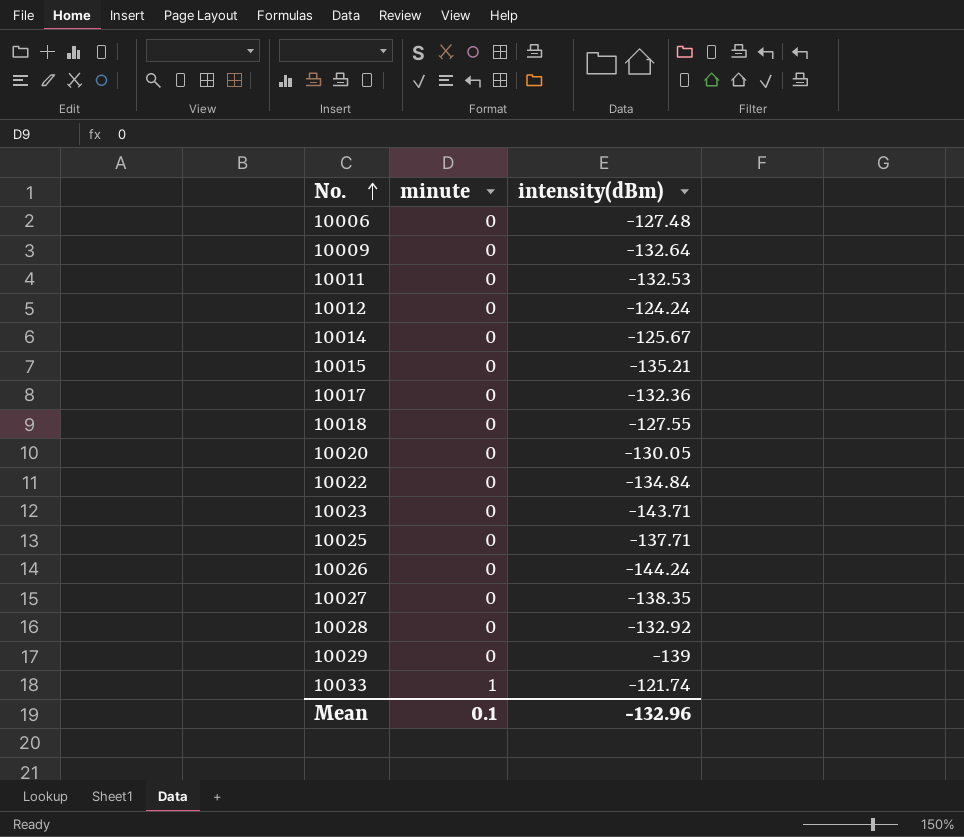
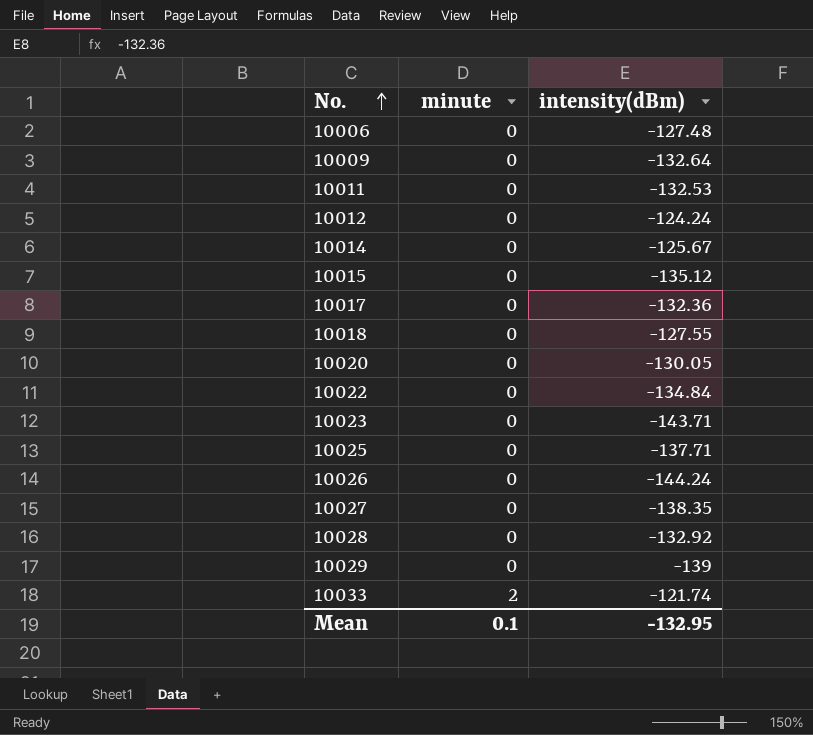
10015 | intensity(dBm): -135.21 -> -135.12
10033 | minute: 1 -> 2
Mean | intensity(dBm): -132.96 -> -132.95

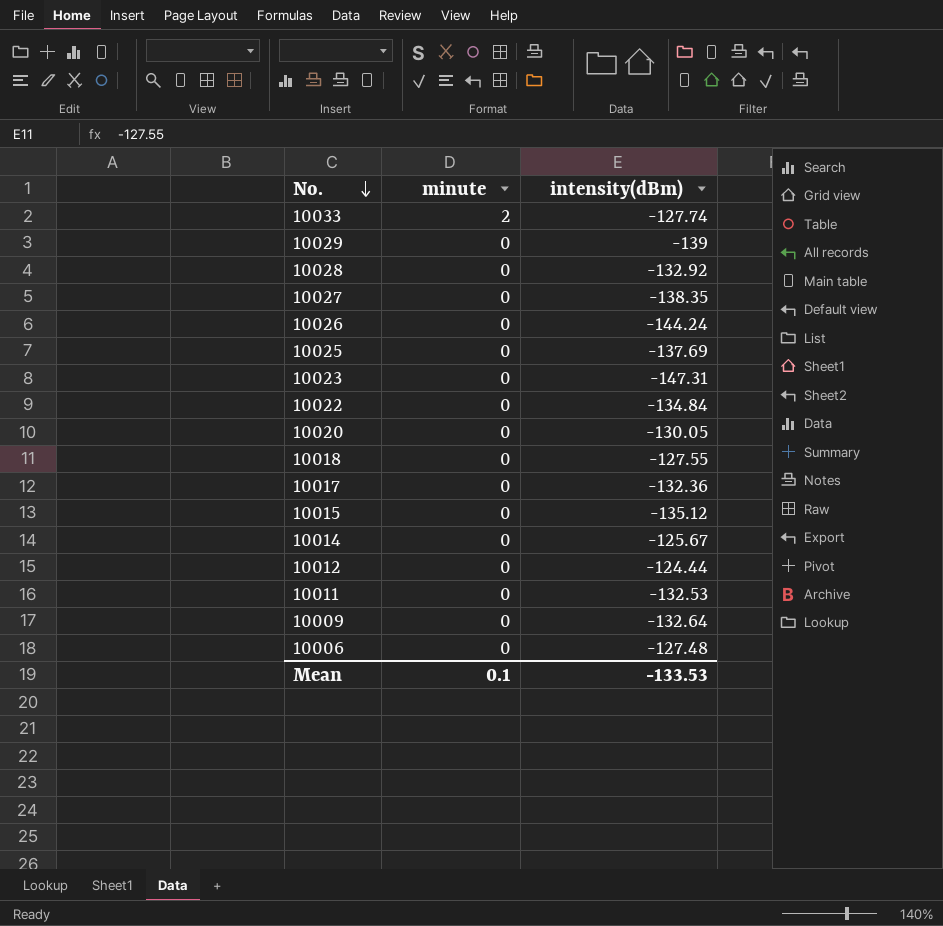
row order: No. ascending -> No. descending
10033 | intensity(dBm): -121.74 -> -127.74
10025 | intensity(dBm): -137.71 -> -137.69
10023 | intensity(dBm): -143.71 -> -147.31
10012 | intensity(dBm): -124.24 -> -124.44
Mean | intensity(dBm): -132.95 -> -133.53

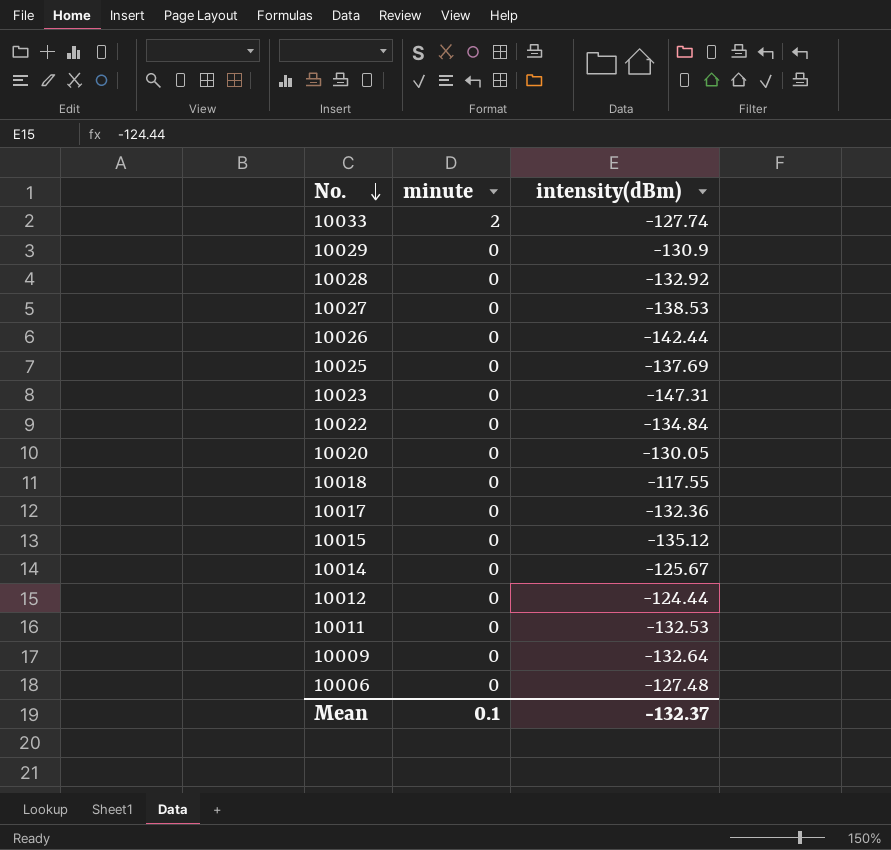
10029 | intensity(dBm): -139 -> -130.9
10027 | intensity(dBm): -138.35 -> -138.53
10026 | intensity(dBm): -144.24 -> -142.44
10018 | intensity(dBm): -127.55 -> -117.55
Mean | intensity(dBm): -133.53 -> -132.37

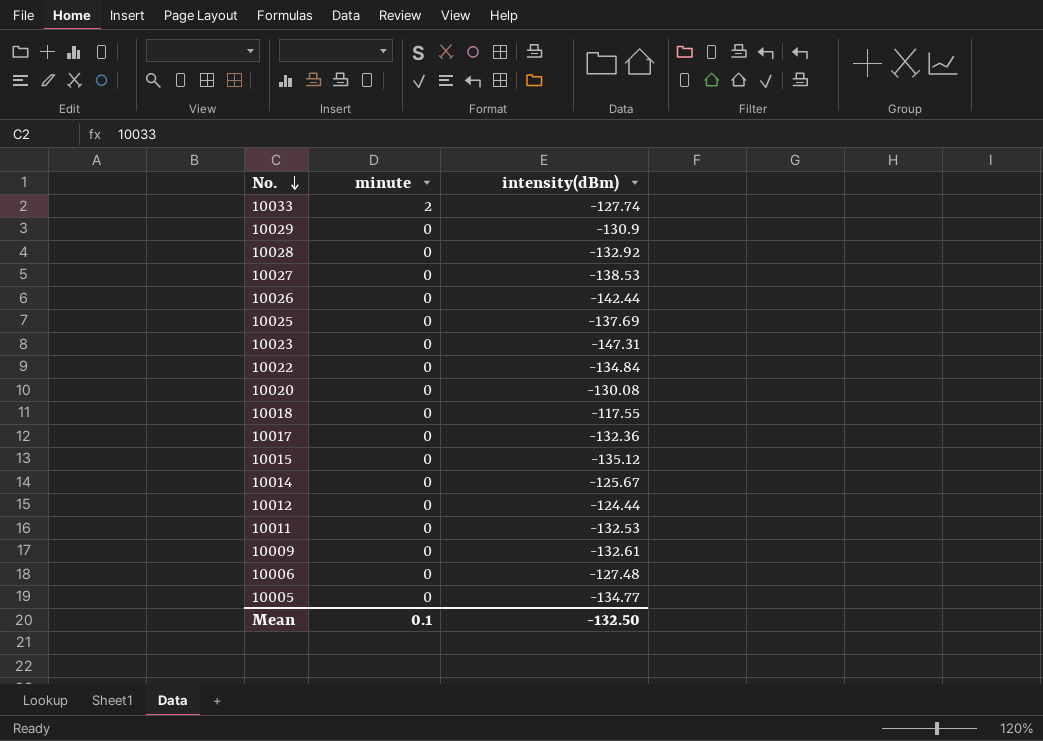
10020 | intensity(dBm): -130.05 -> -130.08
10009 | intensity(dBm): -132.64 -> -132.61
row 10005: none -> 0 | -134.77
Mean | intensity(dBm): -132.37 -> -132.50

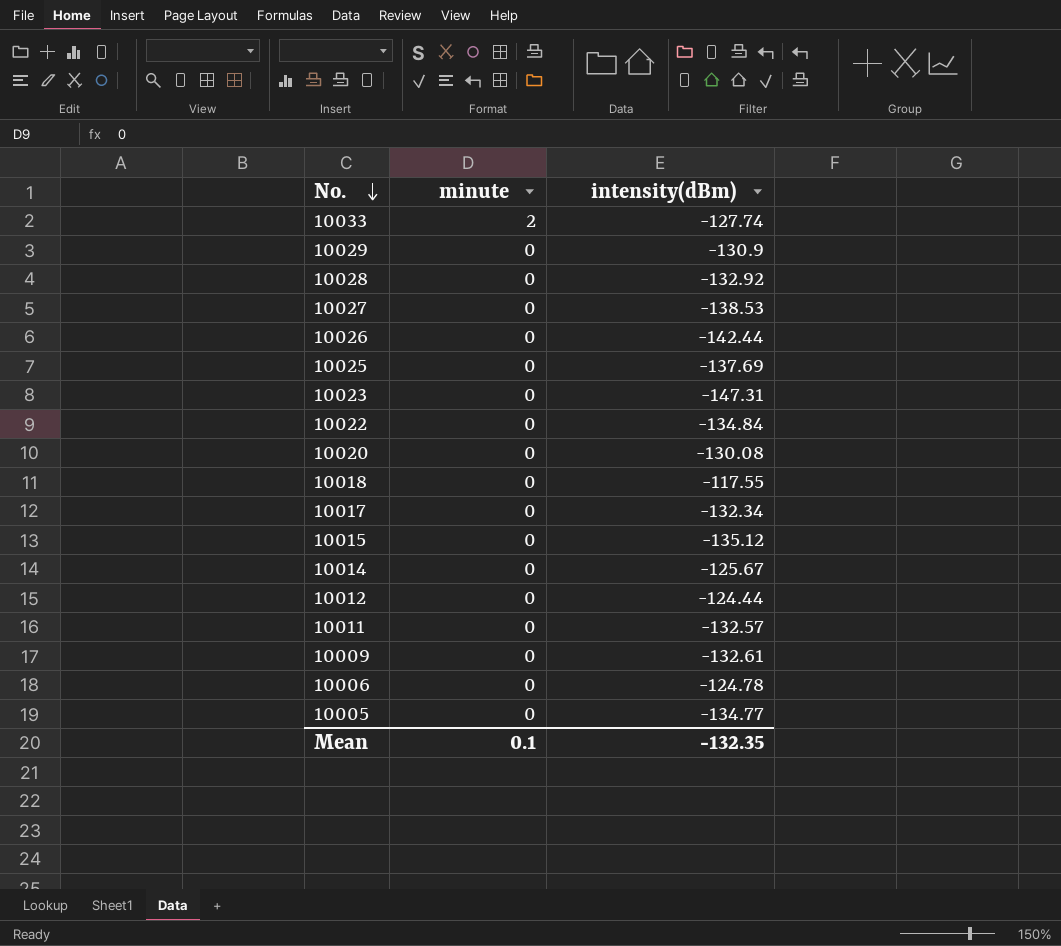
10017 | intensity(dBm): -132.36 -> -132.34
10011 | intensity(dBm): -132.53 -> -132.57
10006 | intensity(dBm): -127.48 -> -124.78
Mean | intensity(dBm): -132.50 -> -132.35

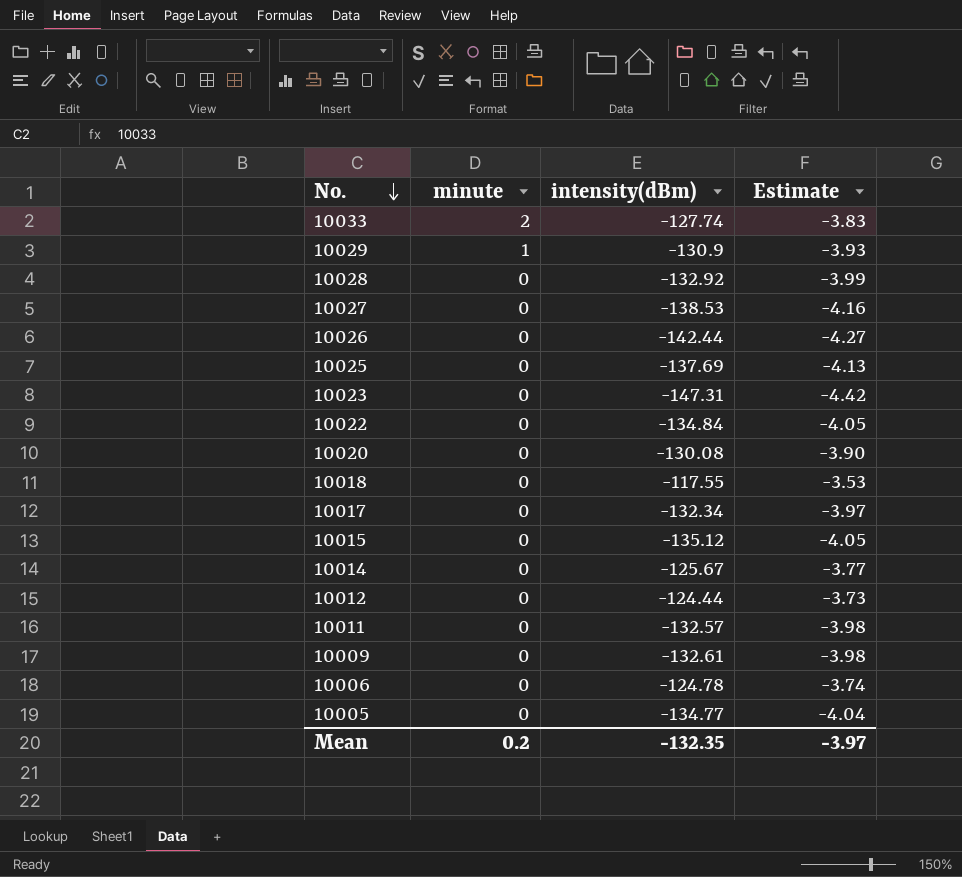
column Estimate | formula: none -> [intensity(dBm)] * 0.03
10029 | minute: 0 -> 1
Mean | minute: 0.1 -> 0.2

